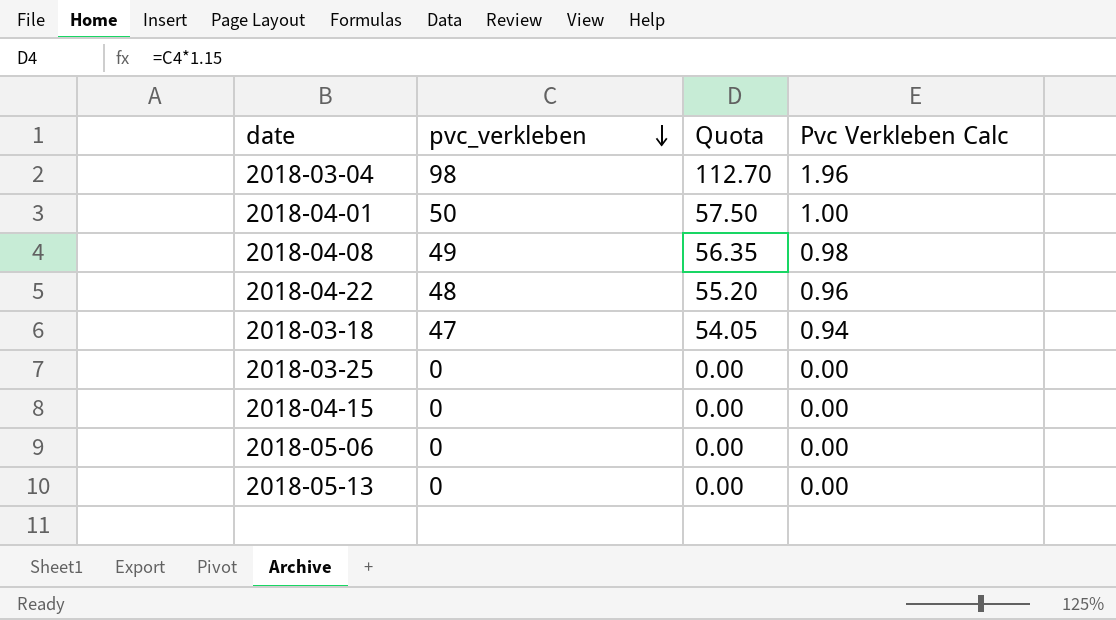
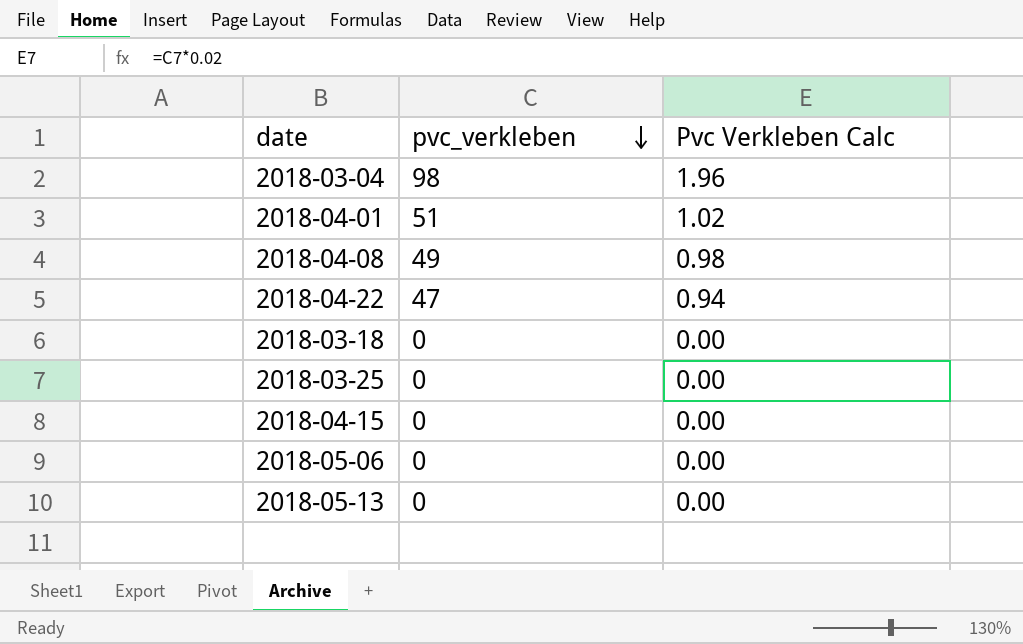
column Quota | formula: [pvc_verkleben] * 1.15 -> none
2018-04-01 | pvc_verkleben: 50 -> 51
2018-04-01 | Pvc Verkleben Calc: 1.00 -> 1.02
2018-04-22 | pvc_verkleben: 48 -> 47
2018-04-22 | Pvc Verkleben Calc: 0.96 -> 0.94
2018-03-18 | pvc_verkleben: 47 -> 0
2018-03-18 | Pvc Verkleben Calc: 0.94 -> 0.00

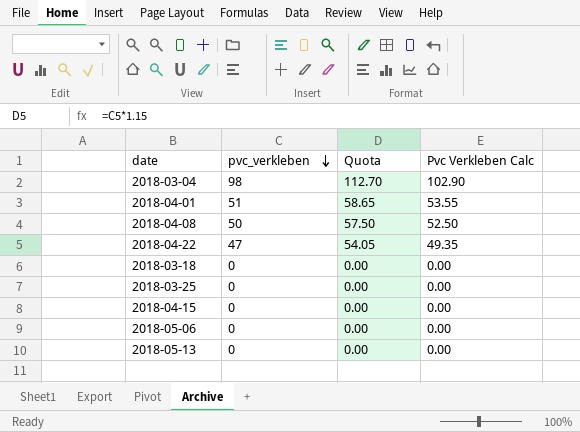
column Quota | formula: none -> [pvc_verkleben] * 1.15
column Pvc Verkleben Calc | formula: [pvc_verkleben] * 0.02 -> [pvc_verkleben] * 1.05
2018-04-08 | pvc_verkleben: 49 -> 50

